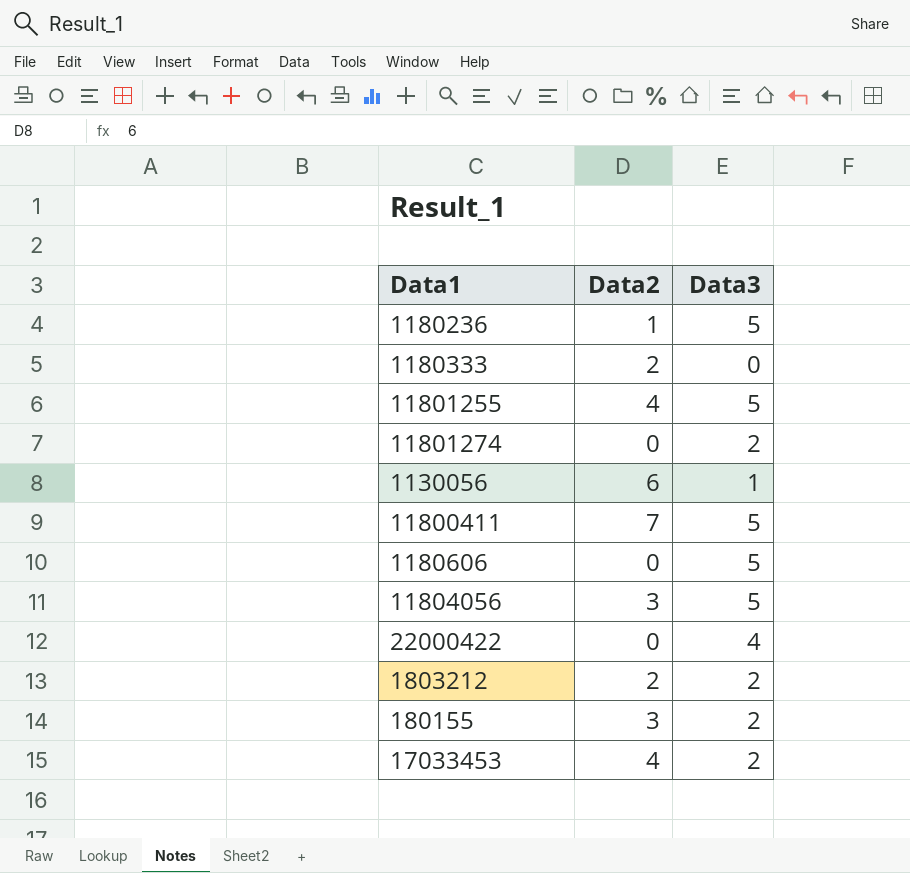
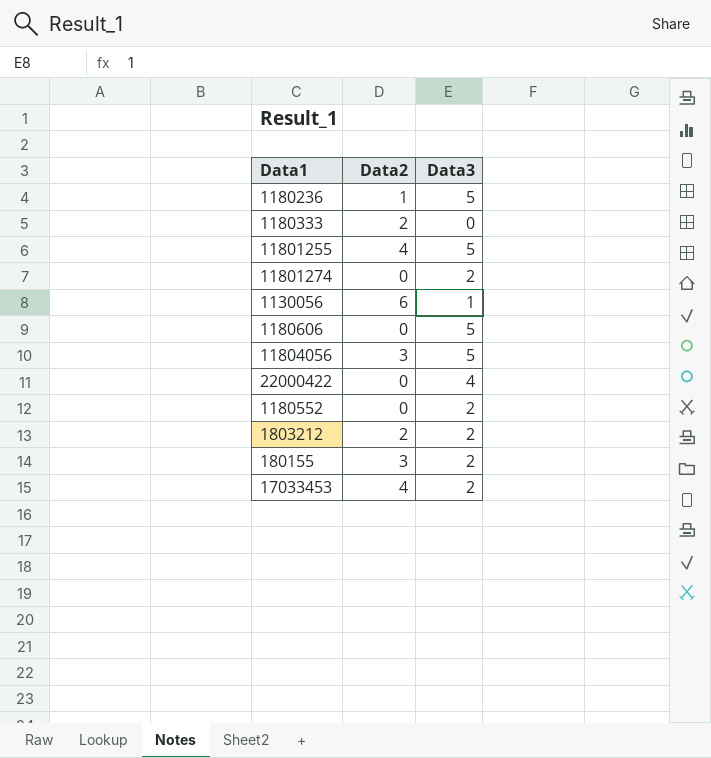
row 11800411: 7 | 5 -> none
row 1180552: none -> 0 | 2

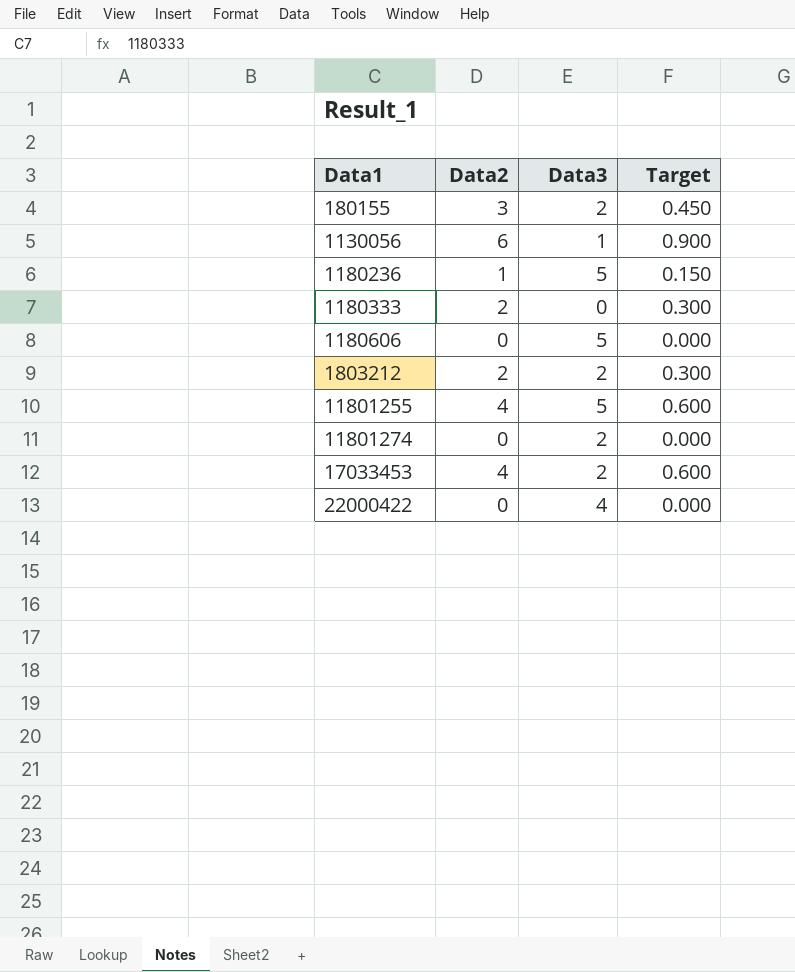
row order: none -> Data1 ascending
column Target | formula: none -> [Data2] * 0.15
row 11804056: 3 | 5 -> none
row 1180552: 0 | 2 -> none

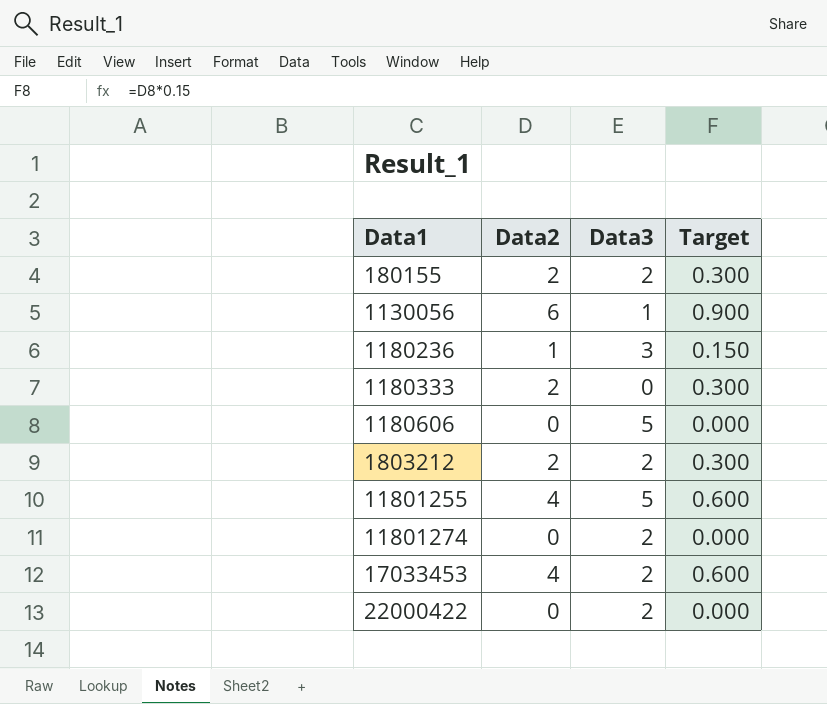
180155 | Data2: 3 -> 2
180155 | Target: 0.450 -> 0.300
1180236 | Data3: 5 -> 3
22000422 | Data3: 4 -> 2

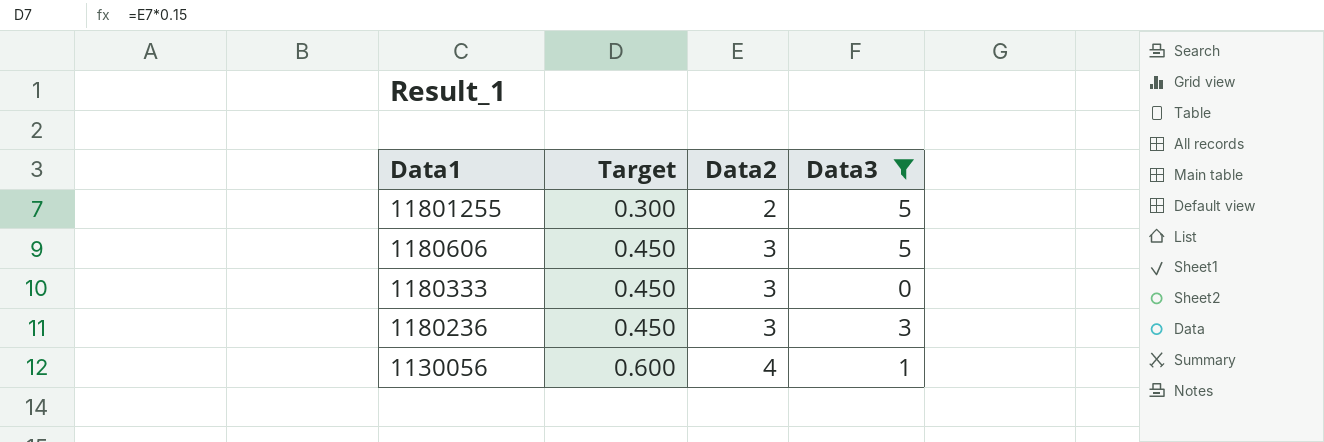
filter: none -> Data3 != 2
row order: Data1 ascending -> Data1 descending
column Target | position: 4 -> 2
11801255 | Target: 0.600 -> 0.300
11801255 | Data2: 4 -> 2
1180606 | Target: 0.000 -> 0.450
1180606 | Data2: 0 -> 3
1180333 | Target: 0.300 -> 0.450
1180333 | Data2: 2 -> 3
1180236 | Target: 0.150 -> 0.450
1180236 | Data2: 1 -> 3
1130056 | Target: 0.900 -> 0.600
1130056 | Data2: 6 -> 4

